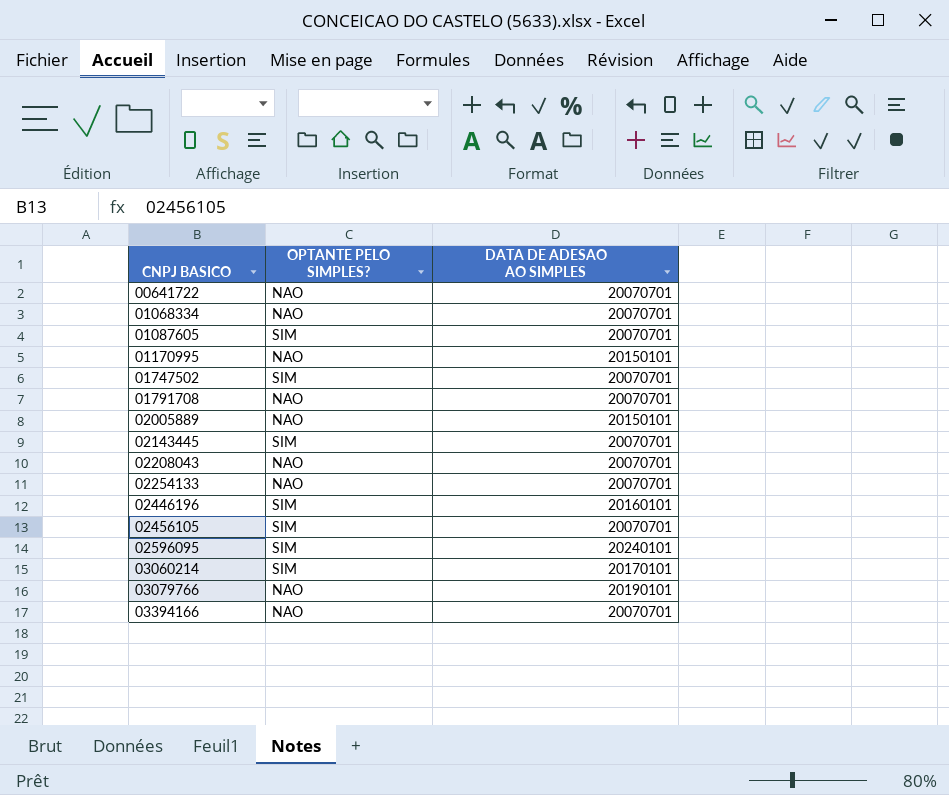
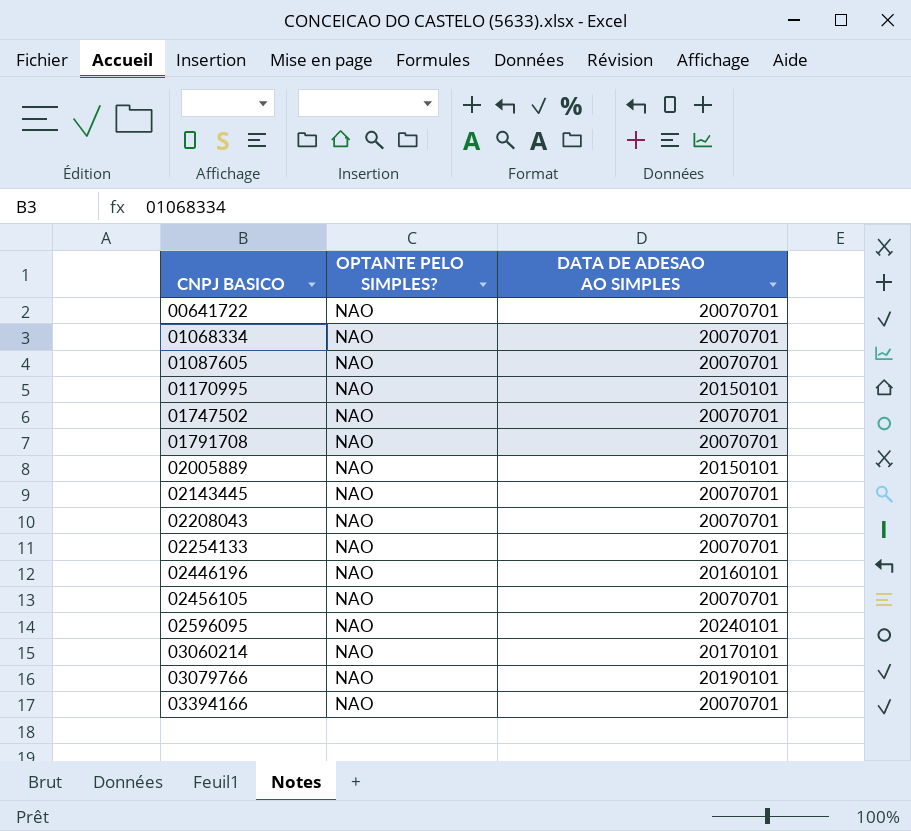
01087605 | OPTANTE PELO SIMPLES?: SIM -> NAO
01747502 | OPTANTE PELO SIMPLES?: SIM -> NAO
02143445 | OPTANTE PELO SIMPLES?: SIM -> NAO
02446196 | OPTANTE PELO SIMPLES?: SIM -> NAO
02456105 | OPTANTE PELO SIMPLES?: SIM -> NAO
02596095 | OPTANTE PELO SIMPLES?: SIM -> NAO
03060214 | OPTANTE PELO SIMPLES?: SIM -> NAO

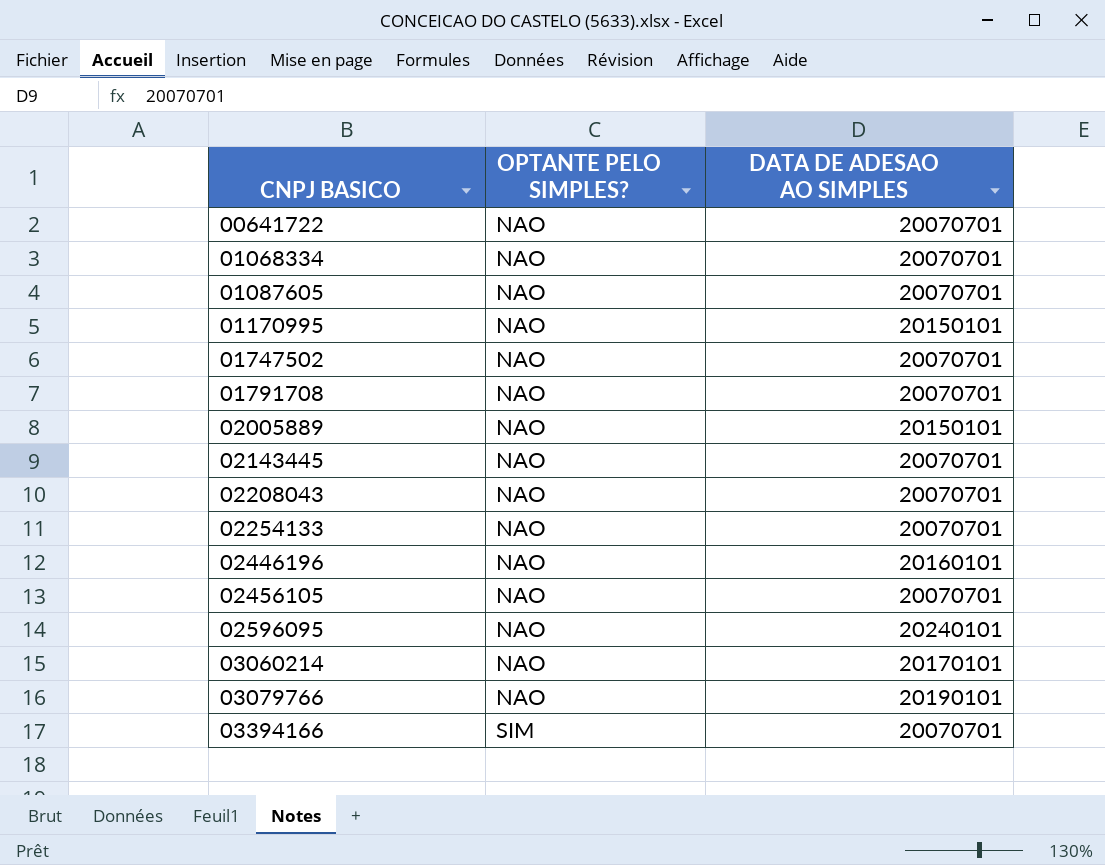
03394166 | OPTANTE PELO SIMPLES?: NAO -> SIM

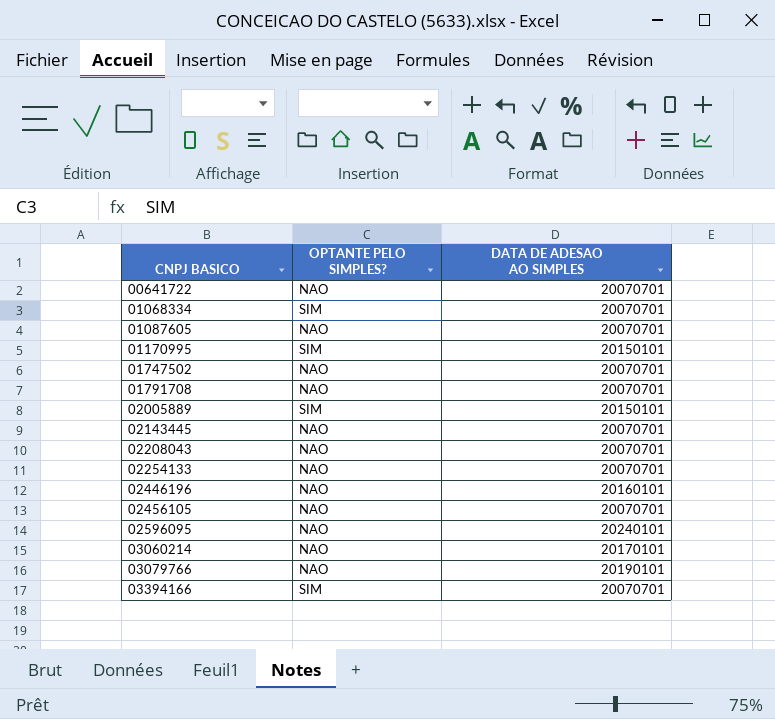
01068334 | OPTANTE PELO SIMPLES?: NAO -> SIM
01170995 | OPTANTE PELO SIMPLES?: NAO -> SIM
02005889 | OPTANTE PELO SIMPLES?: NAO -> SIM

